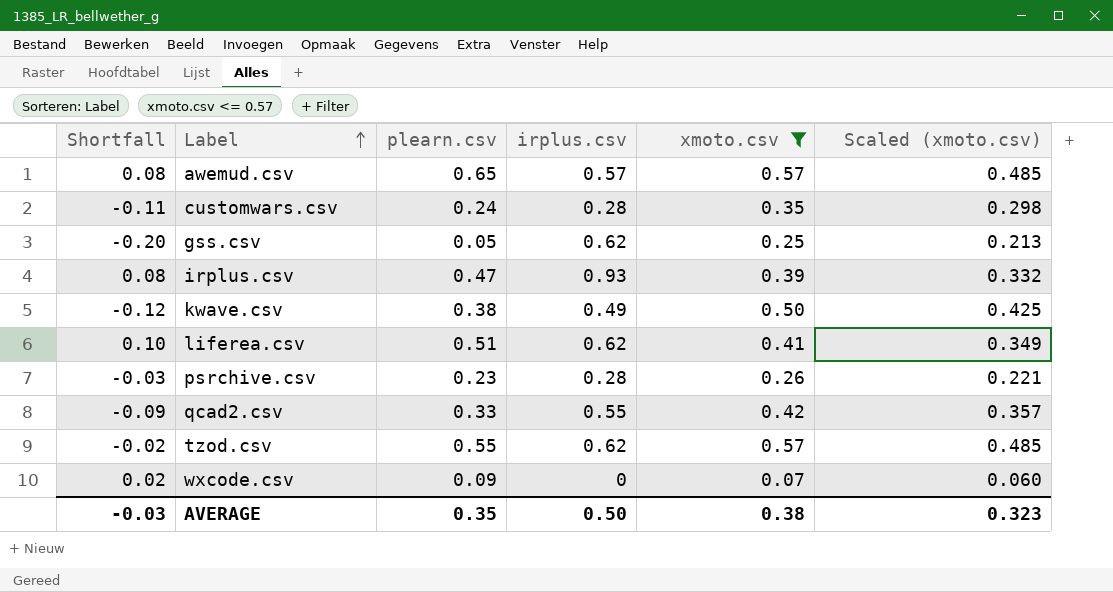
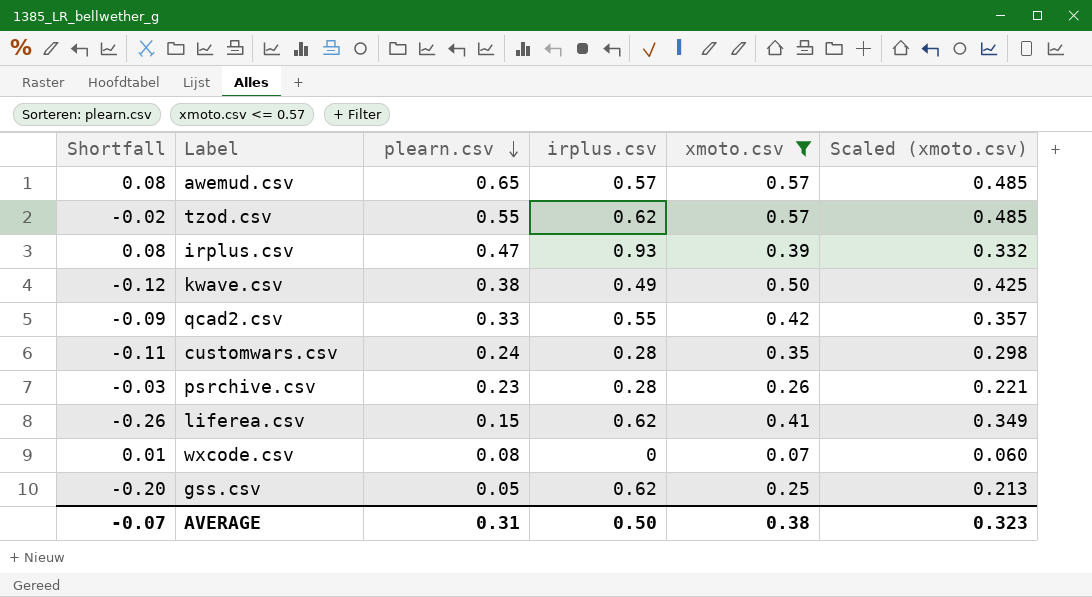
row order: Label ascending -> plearn.csv descending
liferea.csv | Shortfall: 0.10 -> -0.26
liferea.csv | plearn.csv: 0.51 -> 0.15
wxcode.csv | Shortfall: 0.02 -> 0.01
wxcode.csv | plearn.csv: 0.09 -> 0.08
AVERAGE | Shortfall: -0.03 -> -0.07
AVERAGE | plearn.csv: 0.35 -> 0.31

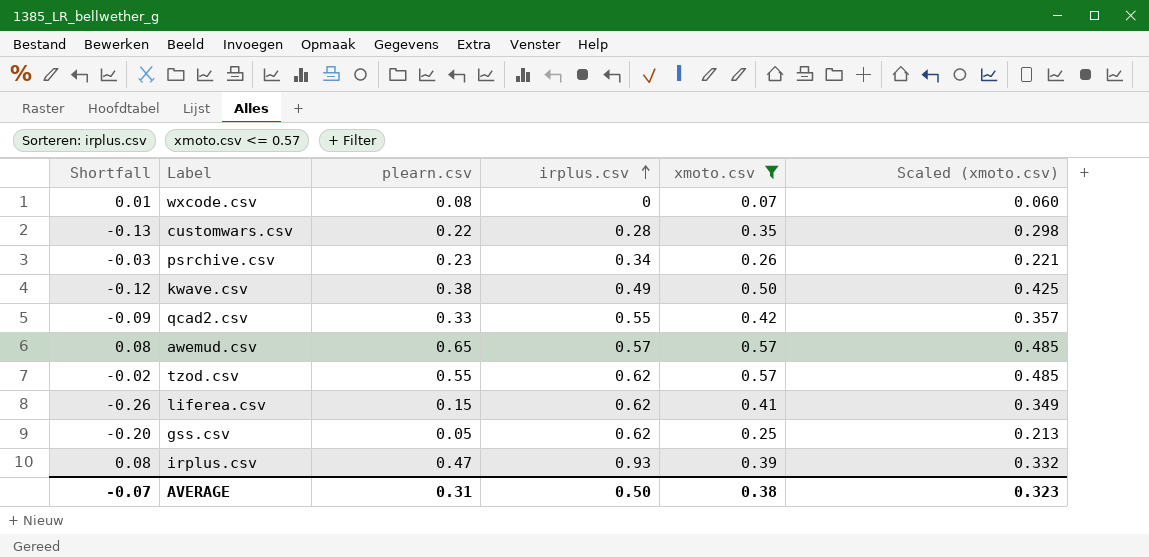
row order: plearn.csv descending -> irplus.csv ascending
customwars.csv | Shortfall: -0.11 -> -0.13
customwars.csv | plearn.csv: 0.24 -> 0.22
psrchive.csv | irplus.csv: 0.28 -> 0.34

